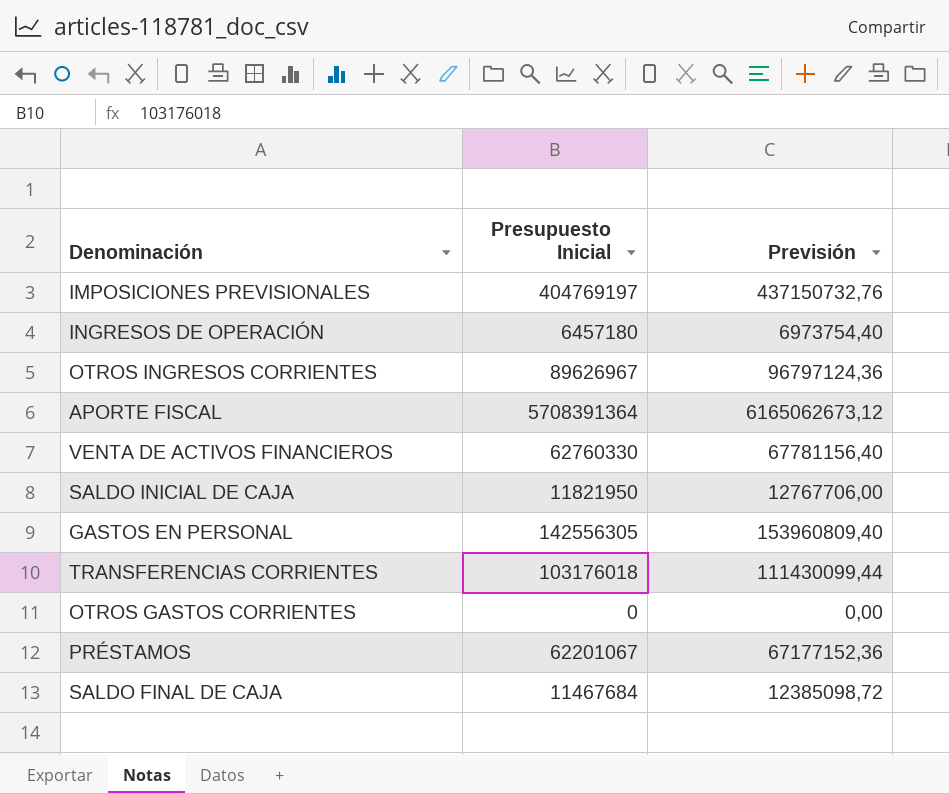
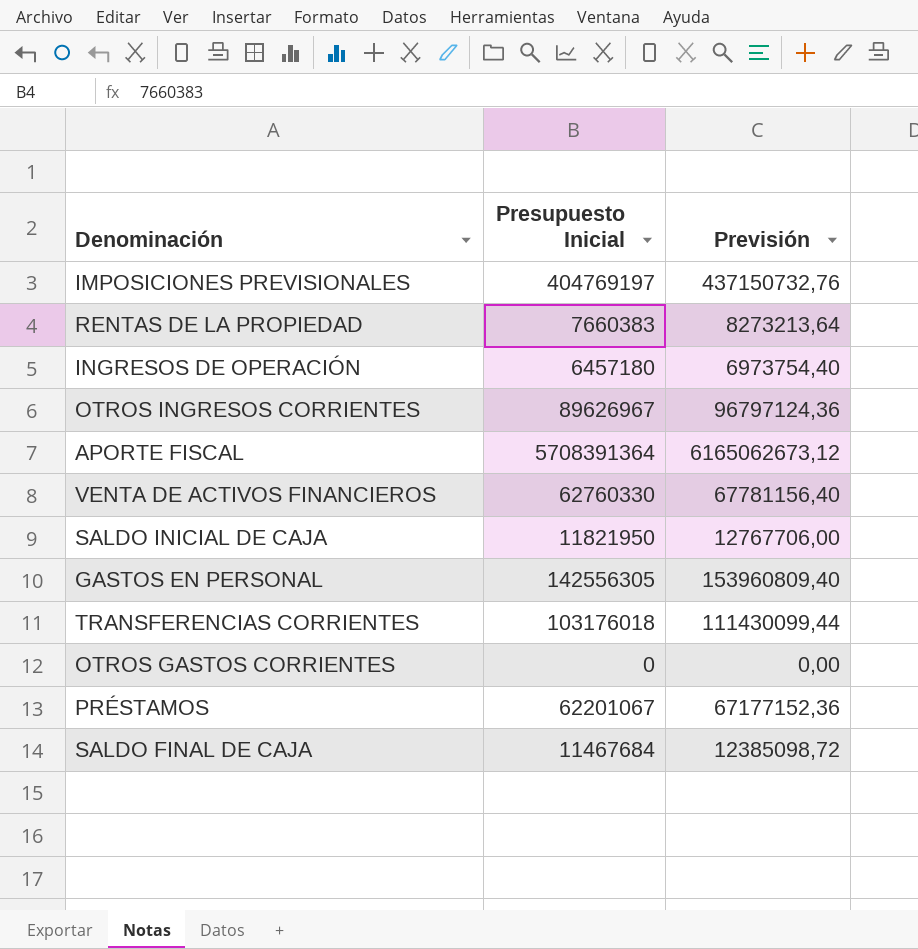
row RENTAS DE LA PROPIEDAD: none -> 7660383 | 8273213,64

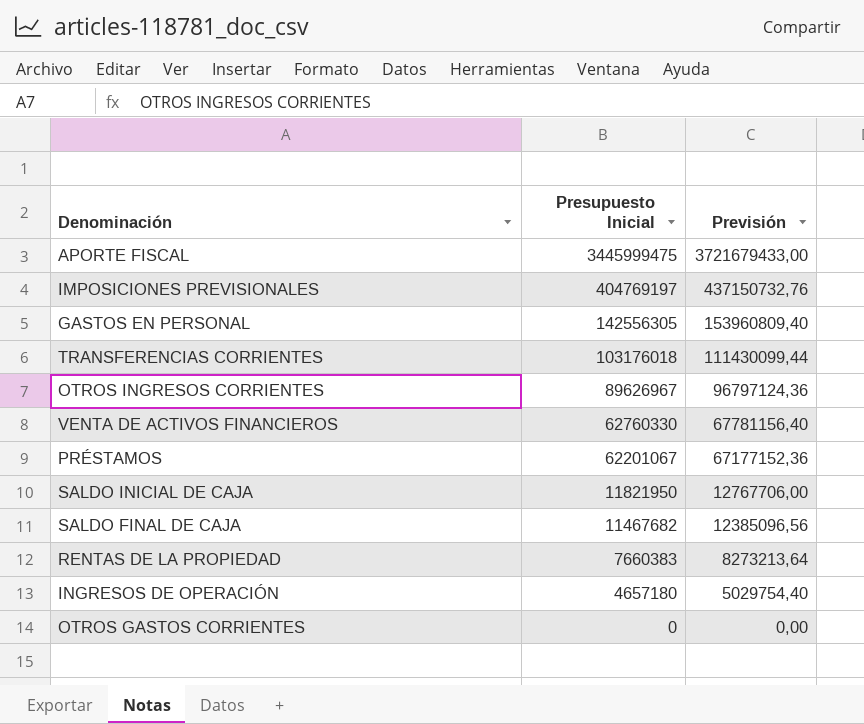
row order: none -> Presupuesto Inicial descending
APORTE FISCAL | Presupuesto Inicial: 5708391364 -> 3445999475
APORTE FISCAL | Previsión: 6165062673,12 -> 3721679433,00
SALDO FINAL DE CAJA | Presupuesto Inicial: 11467684 -> 11467682
SALDO FINAL DE CAJA | Previsión: 12385098,72 -> 12385096,56
INGRESOS DE OPERACIÓN | Presupuesto Inicial: 6457180 -> 4657180
INGRESOS DE OPERACIÓN | Previsión: 6973754,40 -> 5029754,40

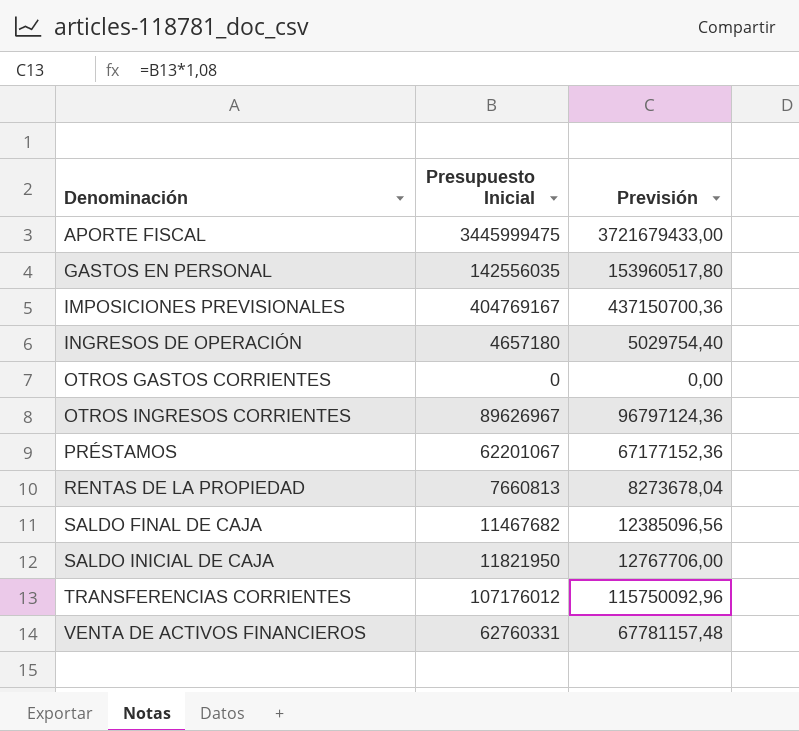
row order: Presupuesto Inicial descending -> Denominación ascending
GASTOS EN PERSONAL | Presupuesto Inicial: 142556305 -> 142556035
GASTOS EN PERSONAL | Previsión: 153960809,40 -> 153960517,80
IMPOSICIONES PREVISIONALES | Presupuesto Inicial: 404769197 -> 404769167
IMPOSICIONES PREVISIONALES | Previsión: 437150732,76 -> 437150700,36
RENTAS DE LA PROPIEDAD | Presupuesto Inicial: 7660383 -> 7660813
RENTAS DE LA PROPIEDAD | Previsión: 8273213,64 -> 8273678,04
TRANSFERENCIAS CORRIENTES | Presupuesto Inicial: 103176018 -> 107176012
TRANSFERENCIAS CORRIENTES | Previsión: 111430099,44 -> 115750092,96
VENTA DE ACTIVOS FINANCIEROS | Presupuesto Inicial: 62760330 -> 62760331
VENTA DE ACTIVOS FINANCIEROS | Previsión: 67781156,40 -> 67781157,48

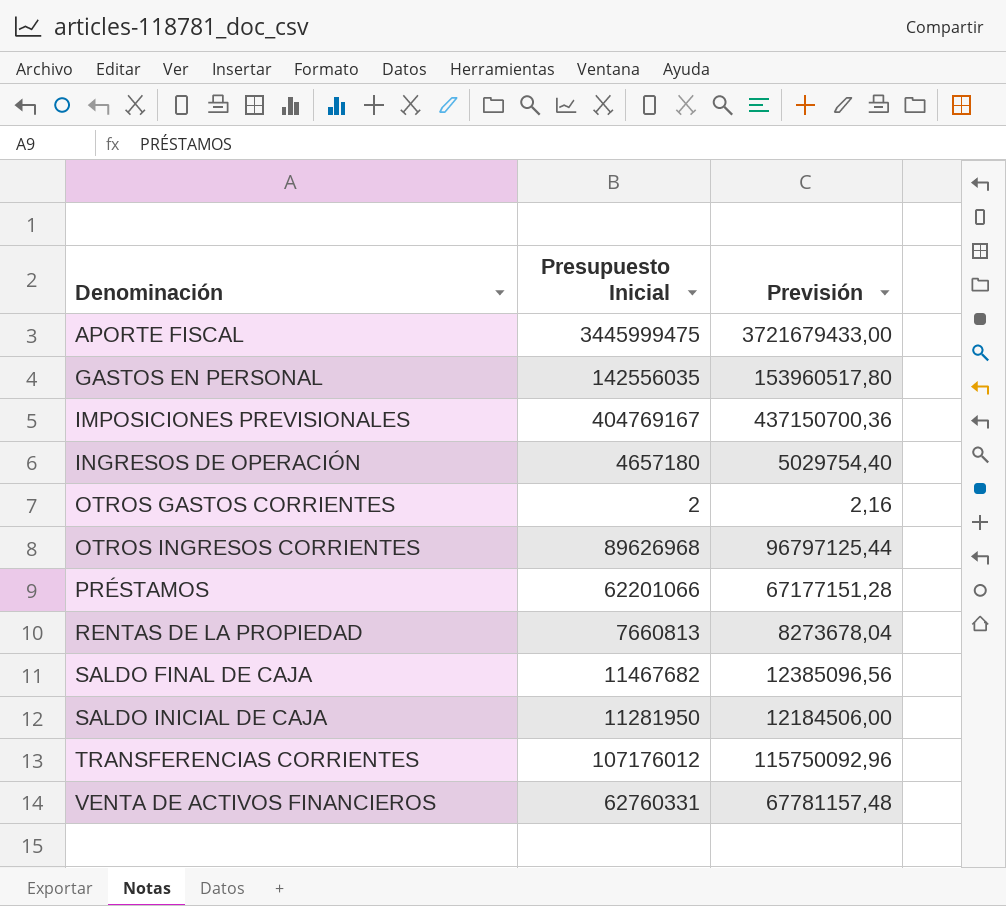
OTROS GASTOS CORRIENTES | Presupuesto Inicial: 0 -> 2
OTROS GASTOS CORRIENTES | Previsión: 0,00 -> 2,16
OTROS INGRESOS CORRIENTES | Presupuesto Inicial: 89626967 -> 89626968
OTROS INGRESOS CORRIENTES | Previsión: 96797124,36 -> 96797125,44
PRÉSTAMOS | Presupuesto Inicial: 62201067 -> 62201066
PRÉSTAMOS | Previsión: 67177152,36 -> 67177151,28
SALDO INICIAL DE CAJA | Presupuesto Inicial: 11821950 -> 11281950
SALDO INICIAL DE CAJA | Previsión: 12767706,00 -> 12184506,00

